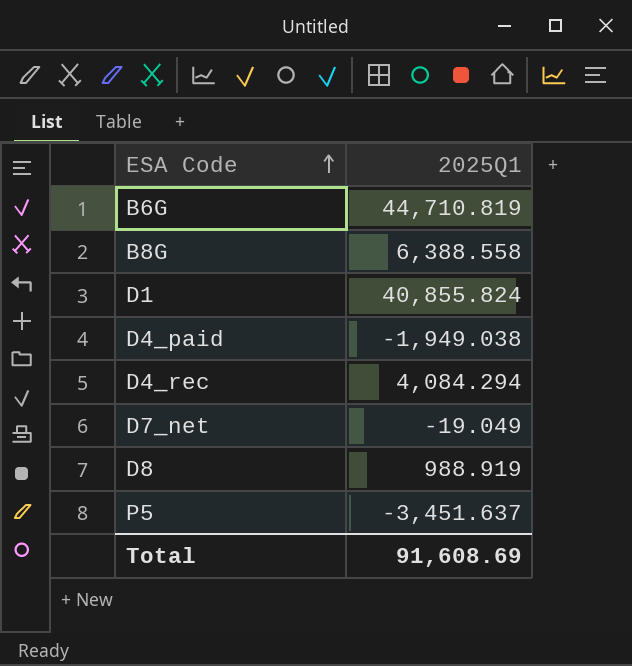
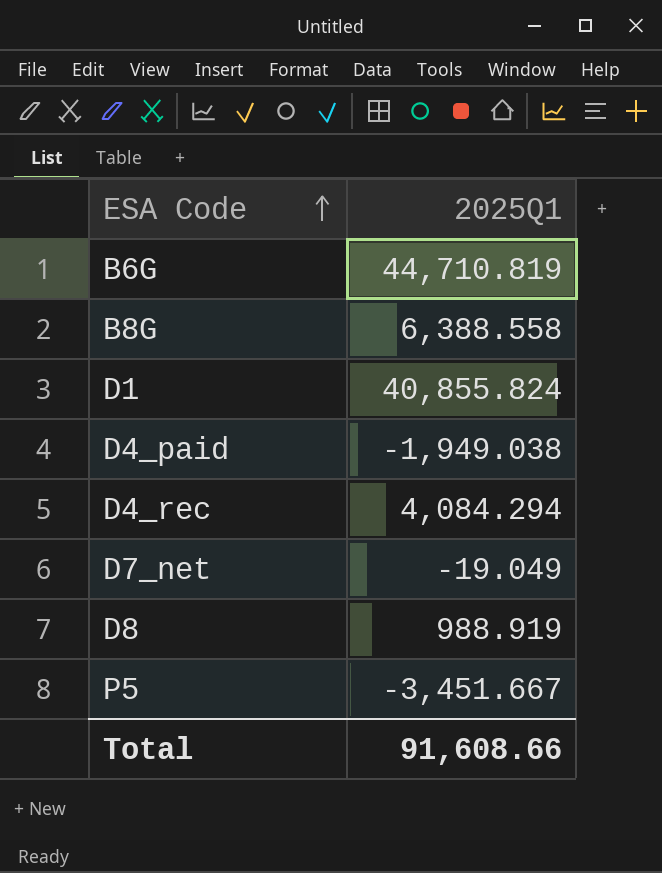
P5 | 2025Q1: -3,451.637 -> -3,451.667
Total | 2025Q1: 91,608.69 -> 91,608.66

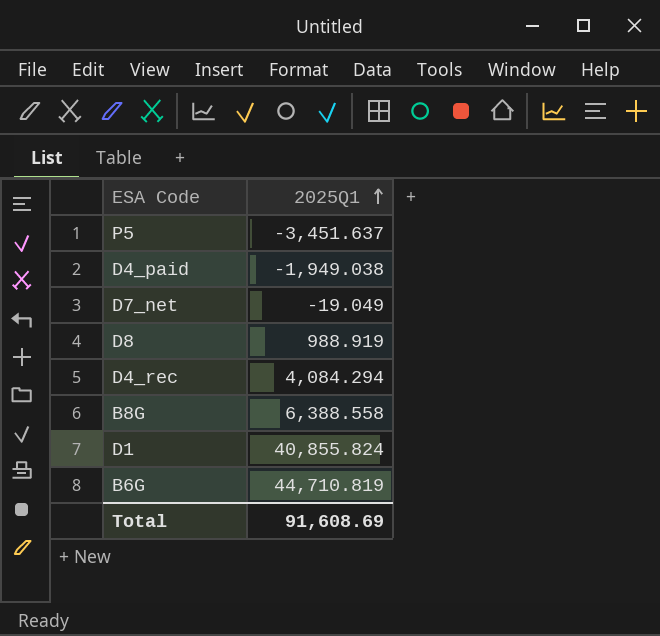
row order: ESA Code ascending -> 2025Q1 ascending
P5 | 2025Q1: -3,451.667 -> -3,451.637
Total | 2025Q1: 91,608.66 -> 91,608.69

